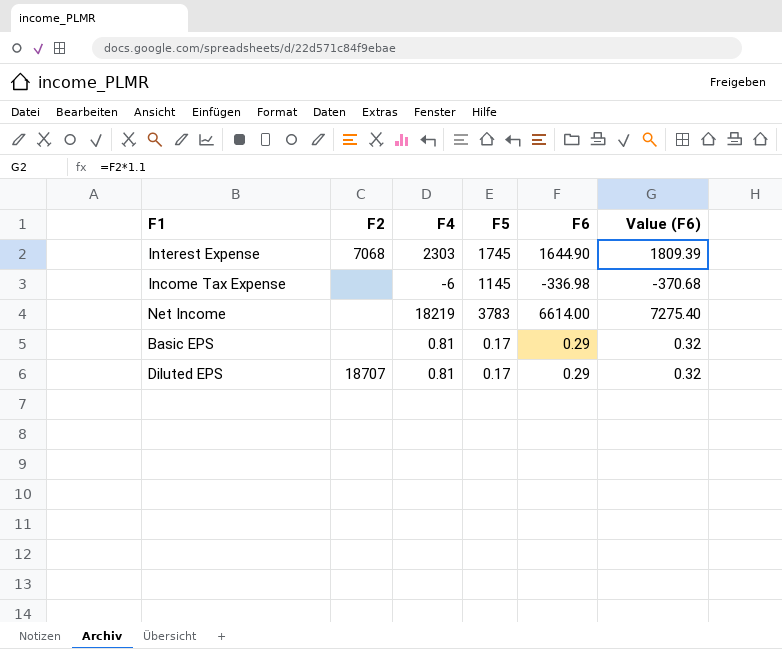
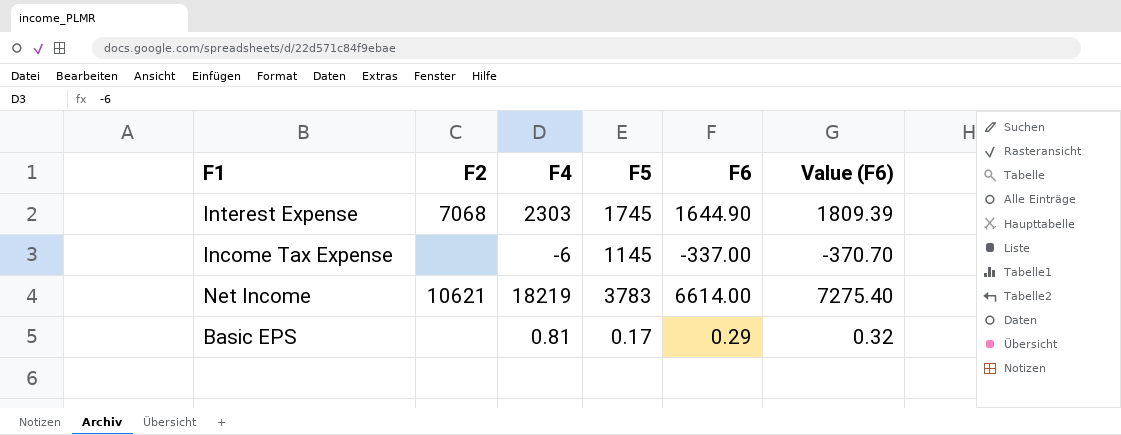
row Diluted EPS: 18707 | 0.81 | 0.17 | 0.29 | 0.32 -> none
Income Tax Expense | F6: -336.98 -> -337.00
Income Tax Expense | Value (F6): -370.68 -> -370.70
Net Income | F2: none -> 10621

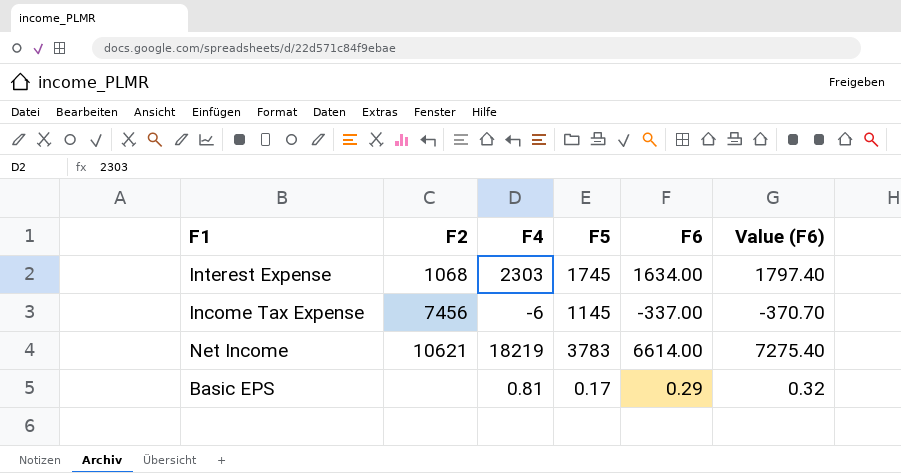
Interest Expense | F2: 7068 -> 1068
Interest Expense | F6: 1644.90 -> 1634.00
Interest Expense | Value (F6): 1809.39 -> 1797.40
Income Tax Expense | F2: none -> 7456

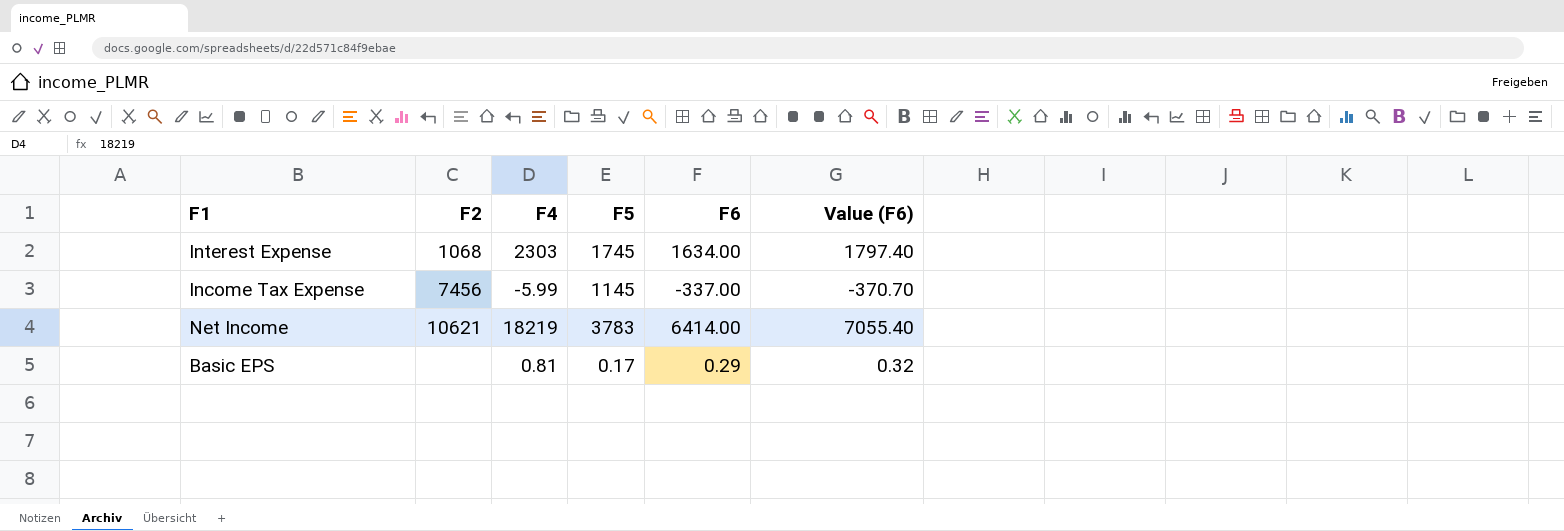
Income Tax Expense | F4: -6 -> -5.99
Net Income | F6: 6614.00 -> 6414.00
Net Income | Value (F6): 7275.40 -> 7055.40

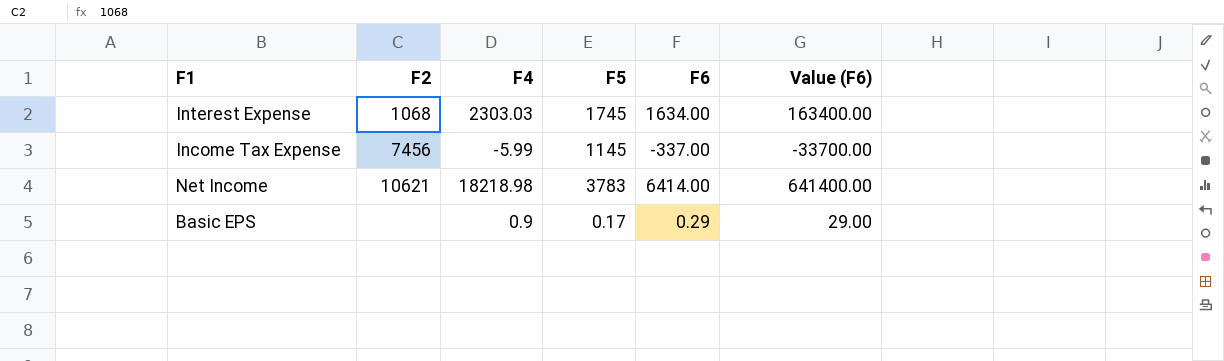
column Value (F6) | formula: [F6] * 1.1 -> [F6] * 100
Interest Expense | F4: 2303 -> 2303.03
Net Income | F4: 18219 -> 18218.98
Basic EPS | F4: 0.81 -> 0.9

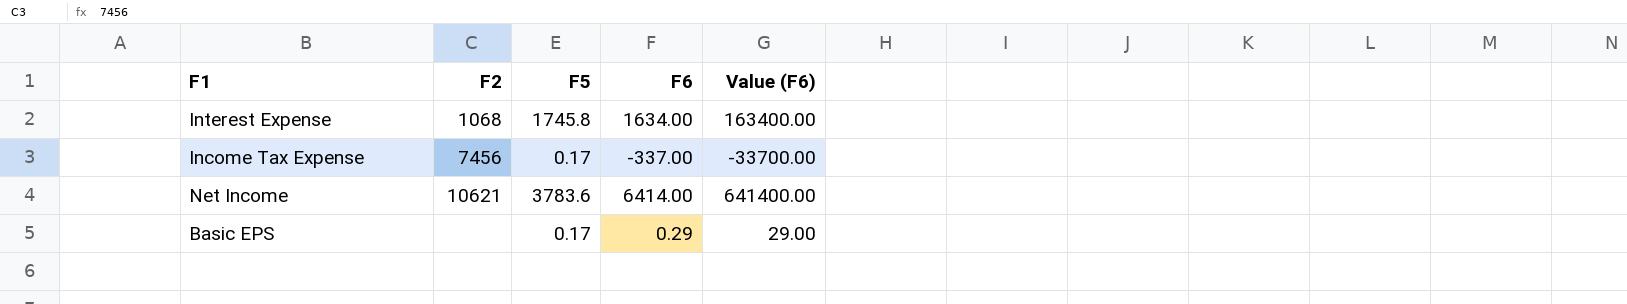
column F4 | position: 3 -> none
Interest Expense | F5: 1745 -> 1745.8
Income Tax Expense | F5: 1145 -> 0.17
Net Income | F5: 3783 -> 3783.6

